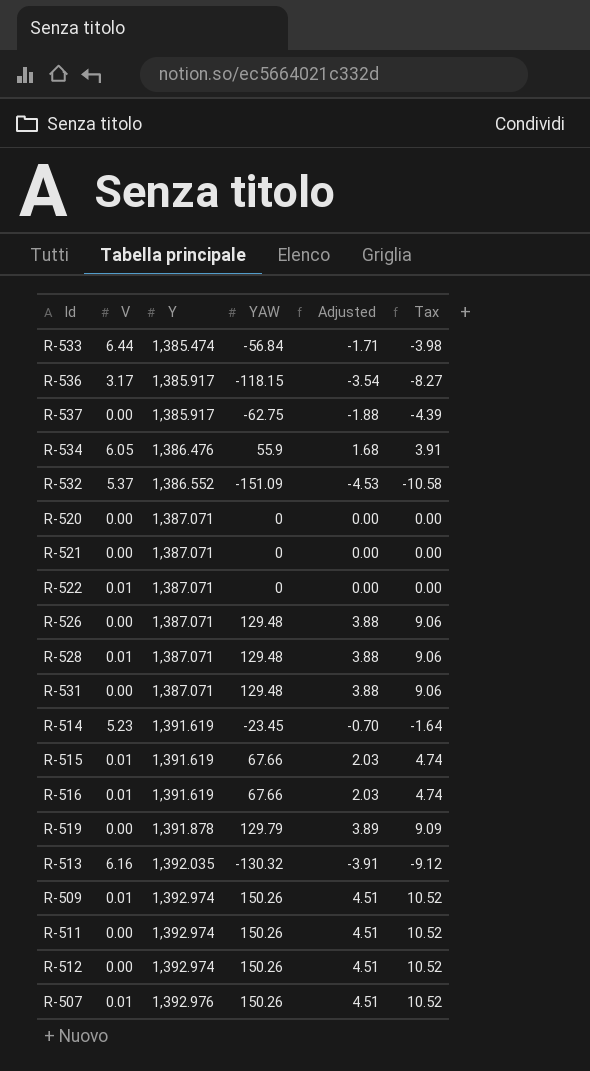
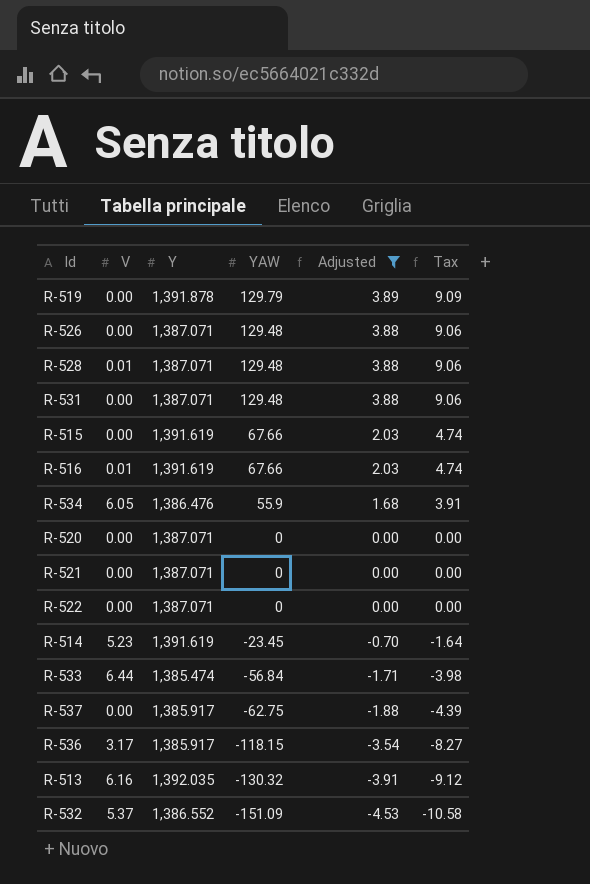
filter: none -> Adjusted != 4.51
row order: Y ascending -> YAW descending
R-515 | V: 0.01 -> 0.00
R-522 | V: 0.01 -> 0.00

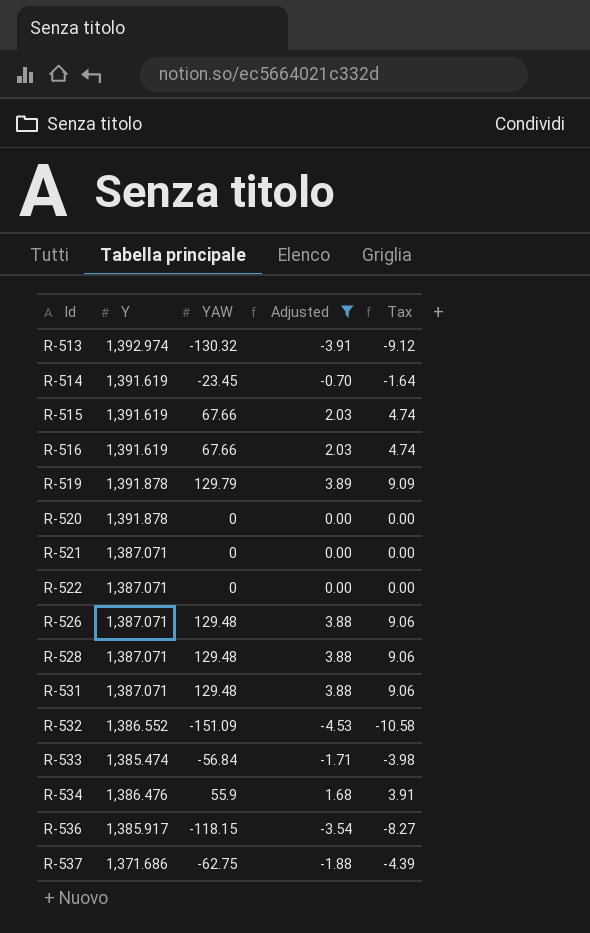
row order: YAW descending -> Id ascending
column V | position: 2 -> none
R-513 | Y: 1,392.035 -> 1,392.974
R-520 | Y: 1,387.071 -> 1,391.878
R-537 | Y: 1,385.917 -> 1,371.686

